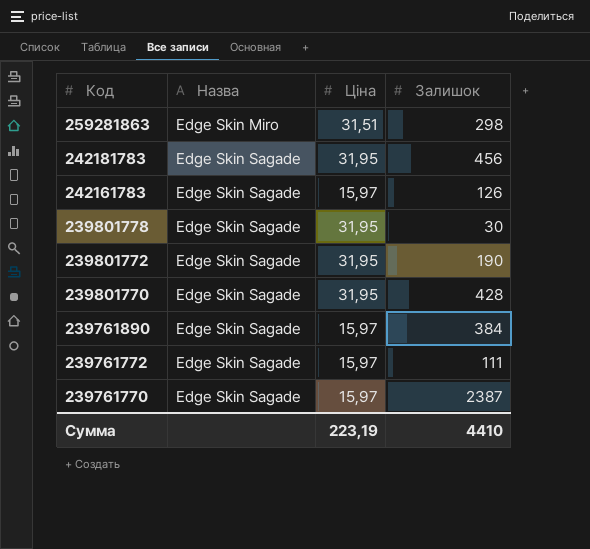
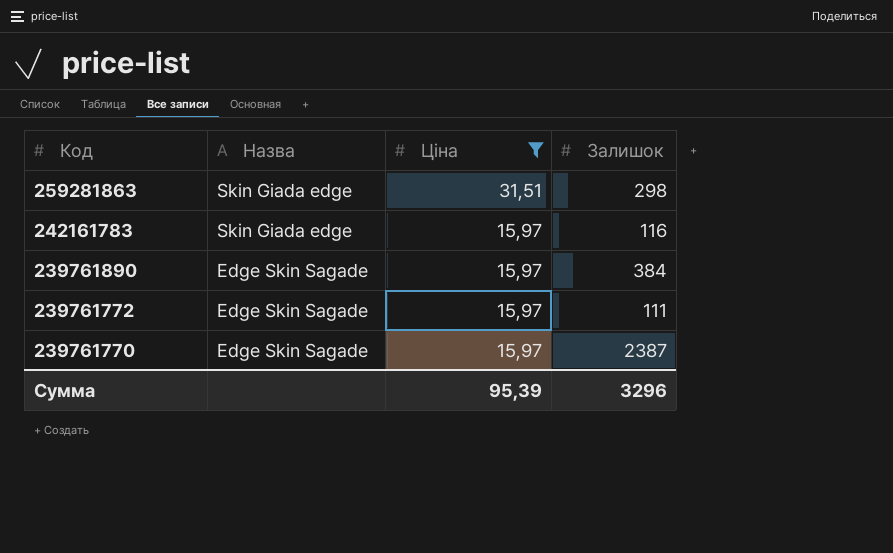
filter: none -> Ціна != 31,95
259281863 | Назва: Edge Skin Miro -> Skin Giada edge
242161783 | Назва: Edge Skin Sagade -> Skin Giada edge
242161783 | Залишок: 126 -> 116
Сумма | Ціна: 223,19 -> 95,39
Сумма | Залишок: 4410 -> 3296

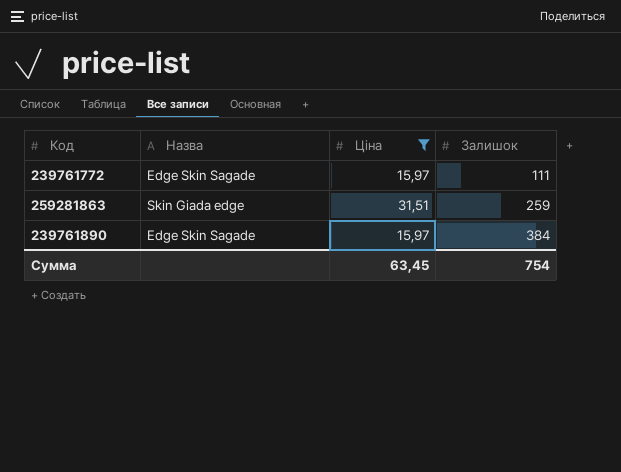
row order: Код descending -> Залишок ascending
row 242161783: Skin Giada edge | 15,97 | 116 -> none
row 239761770: Edge Skin Sagade | 15,97 | 2387 -> none
259281863 | Залишок: 298 -> 259
Сумма | Ціна: 95,39 -> 63,45
Сумма | Залишок: 3296 -> 754

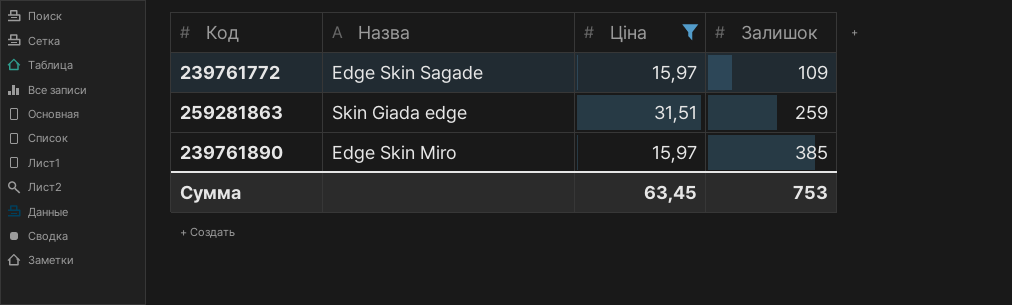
239761772 | Залишок: 111 -> 109
239761890 | Назва: Edge Skin Sagade -> Edge Skin Miro
239761890 | Залишок: 384 -> 385
Сумма | Залишок: 754 -> 753

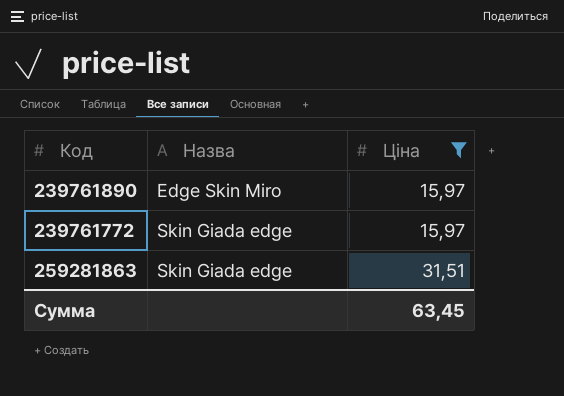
row order: Залишок ascending -> Назва ascending
column Залишок | position: 4 -> none
239761772 | Назва: Edge Skin Sagade -> Skin Giada edge

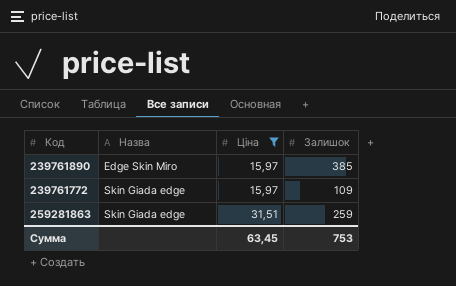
column Залишок | position: none -> 4

